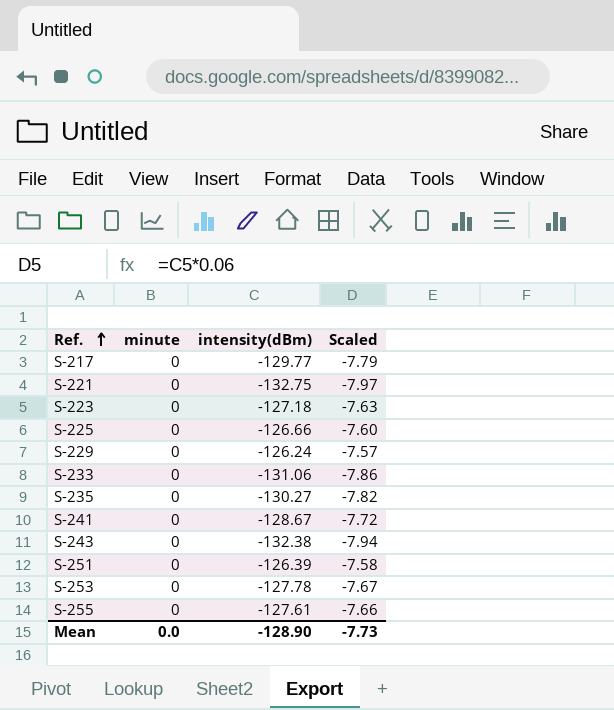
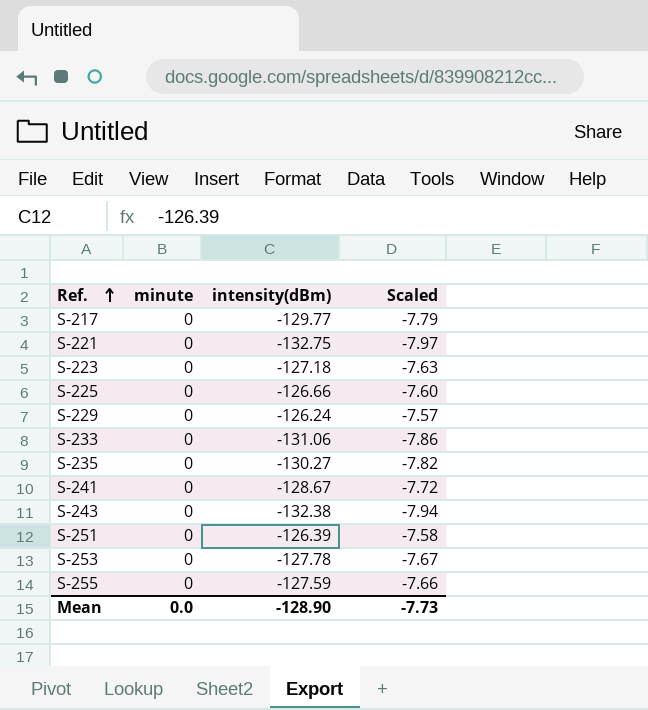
S-255 | intensity(dBm): -127.61 -> -127.59

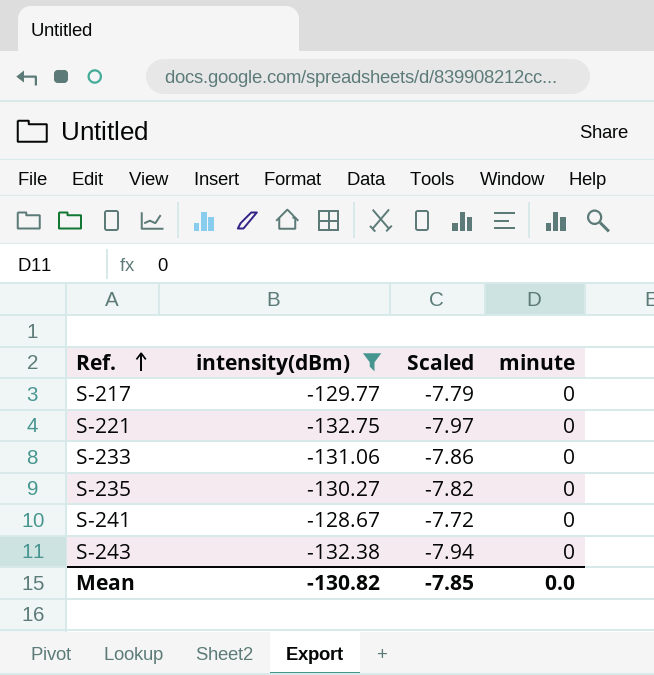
filter: none -> intensity(dBm) <= -128.67
column minute | position: 2 -> 4
Mean | intensity(dBm): -128.90 -> -130.82
Mean | Scaled: -7.73 -> -7.85

